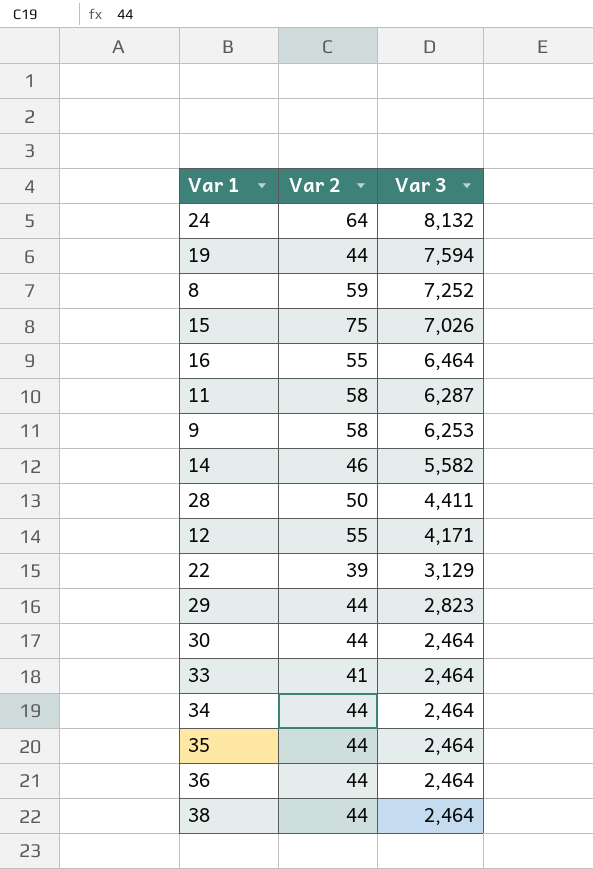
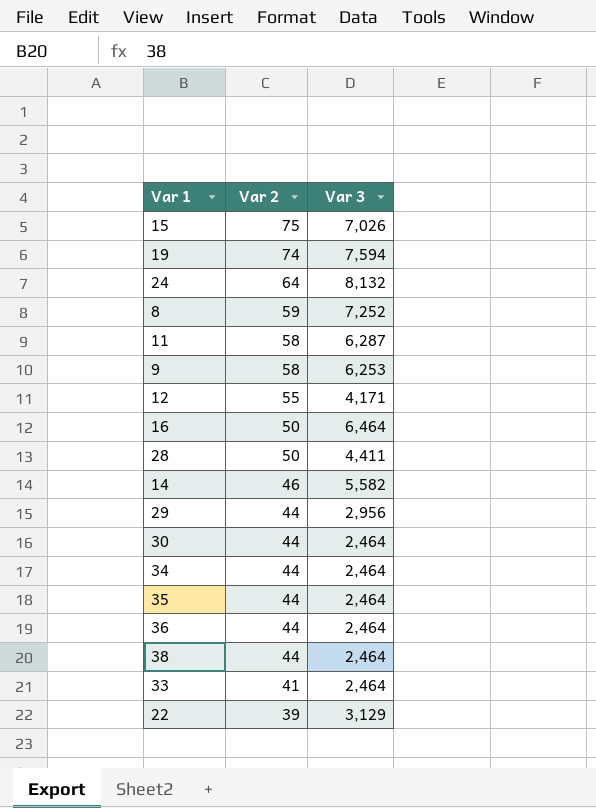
row order: Var 3 descending -> Var 2 descending
19 | Var 2: 44 -> 74
16 | Var 2: 55 -> 50
29 | Var 3: 2,823 -> 2,956

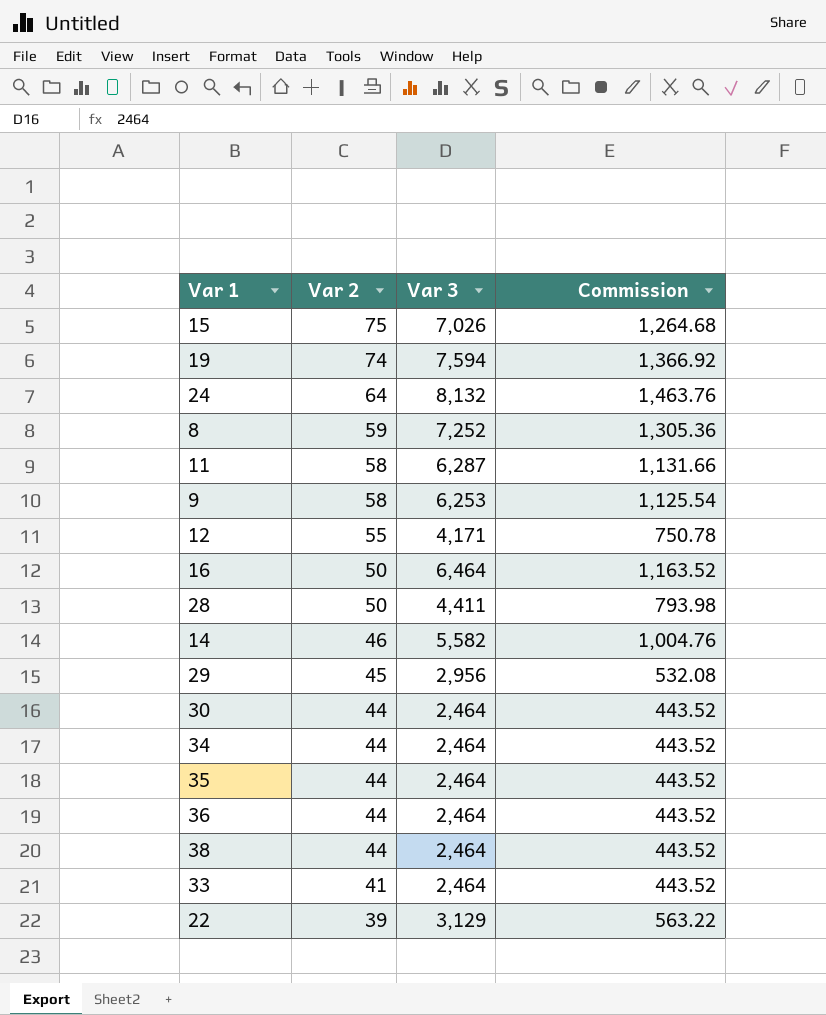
column Commission | formula: none -> [Var 3] * 0.18
29 | Var 2: 44 -> 45

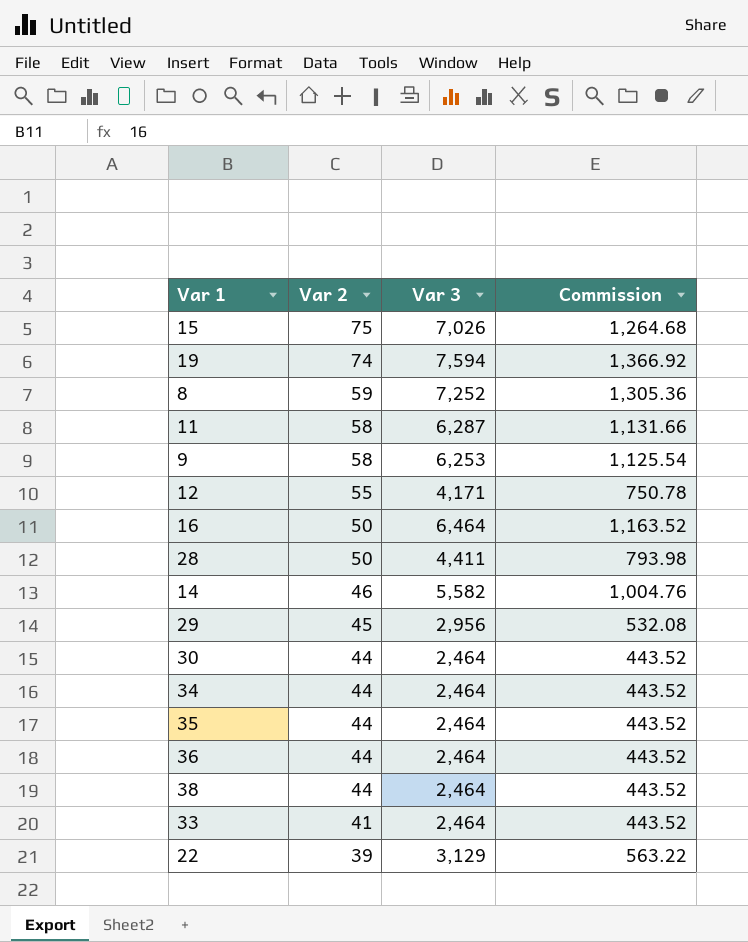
row 24: 64 | 8,132 | 1,463.76 -> none

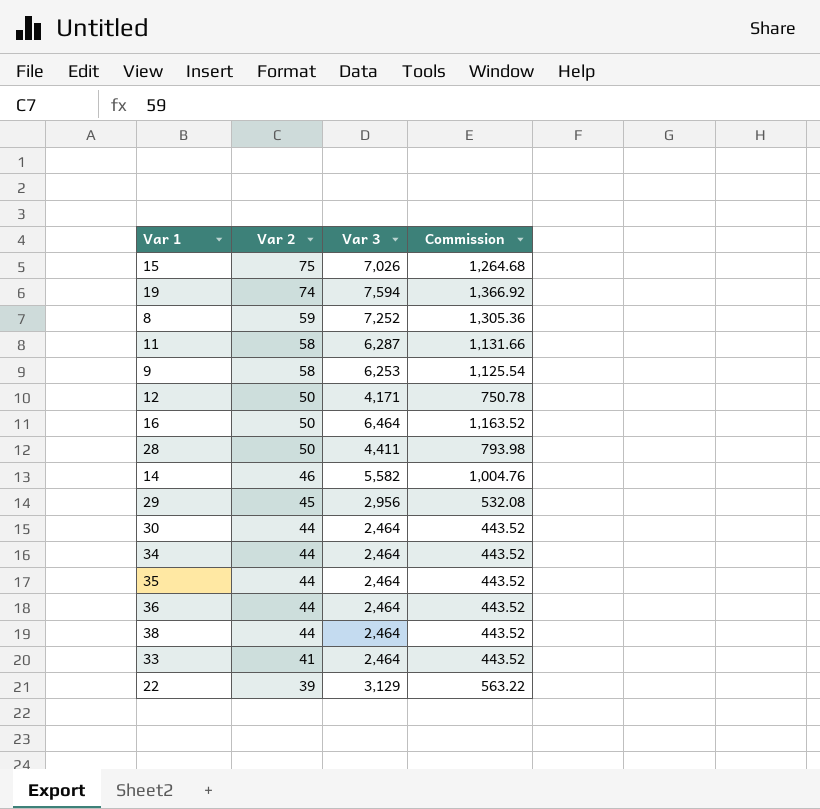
12 | Var 2: 55 -> 50

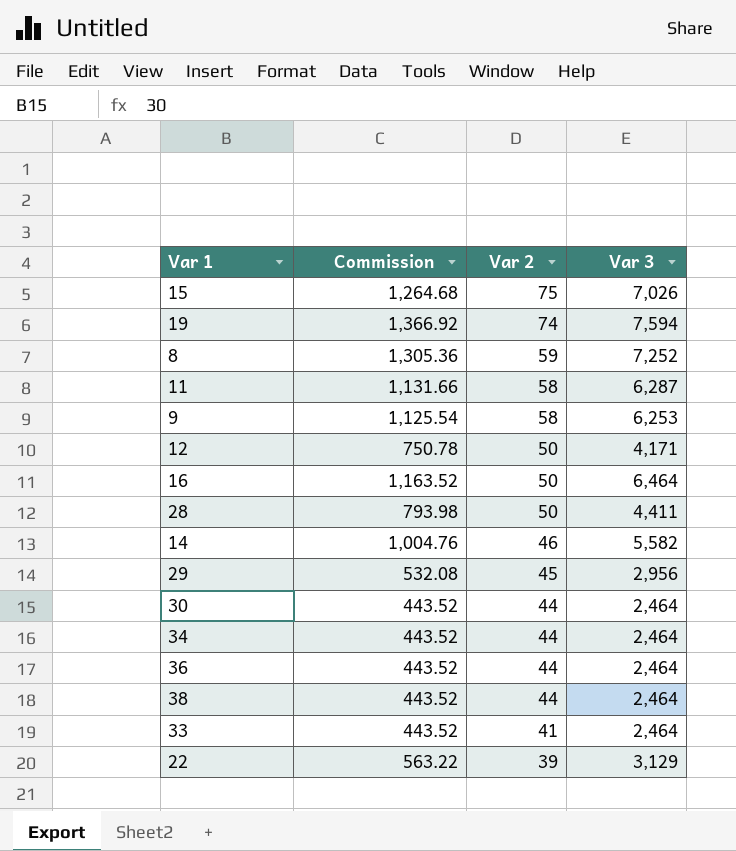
column Commission | position: 4 -> 2
row 35: 44 | 2,464 | 443.52 -> none

